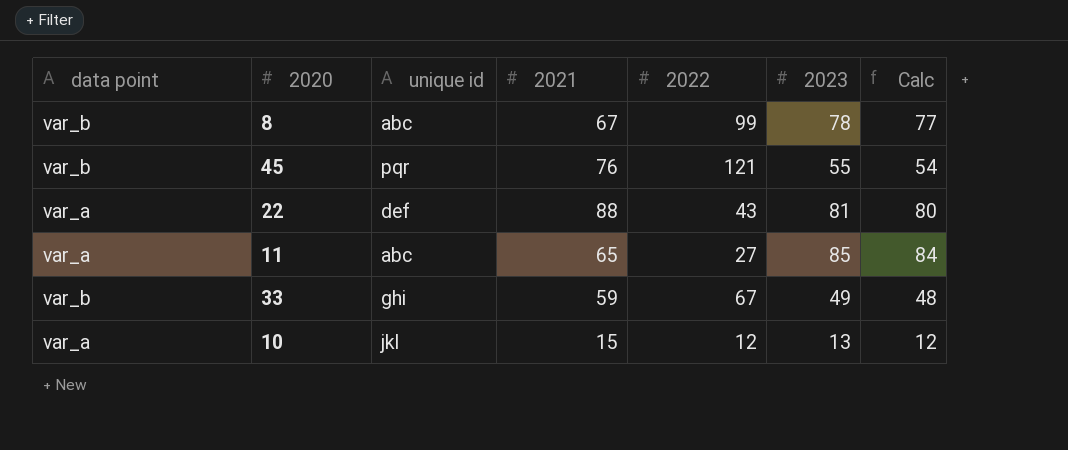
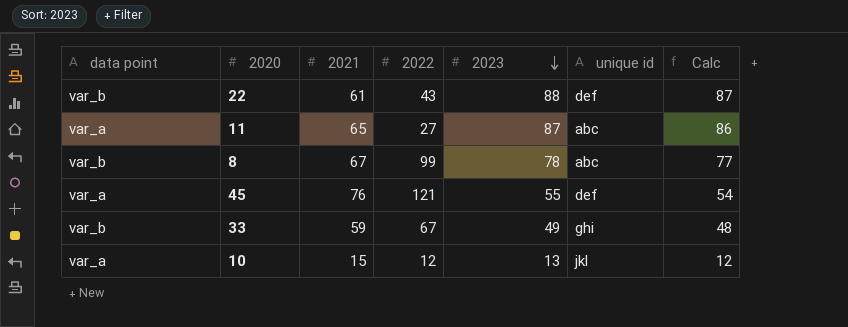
row order: none -> 2023 descending
column unique id | position: 3 -> 6
22 | data point: var_a -> var_b
22 | 2021: 88 -> 61
22 | 2023: 81 -> 88
22 | Calc: 80 -> 87
11 | 2023: 85 -> 87
11 | Calc: 84 -> 86
45 | data point: var_b -> var_a
45 | unique id: pqr -> def

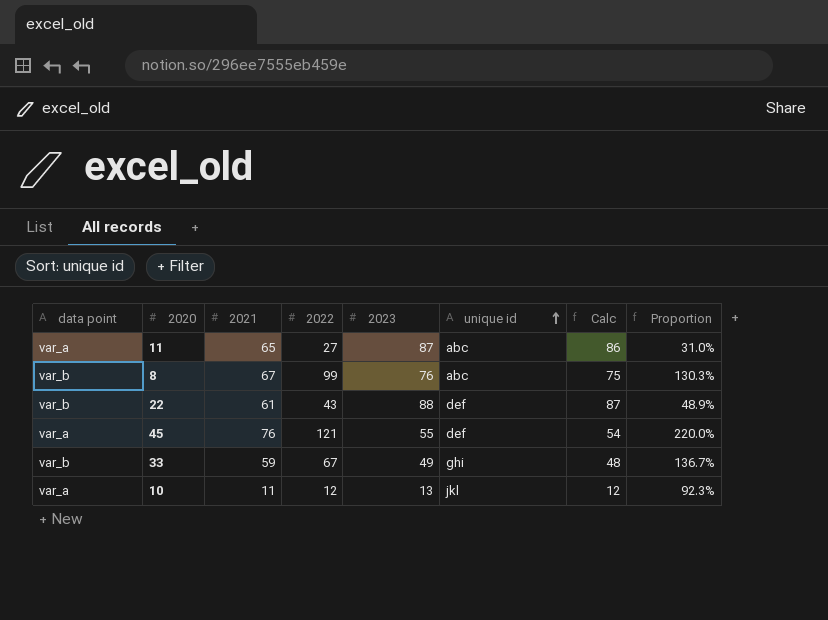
row order: 2023 descending -> unique id ascending
column Proportion | formula: none -> [2022] / [2023]
8 | 2023: 78 -> 76
8 | Calc: 77 -> 75
10 | 2021: 15 -> 11

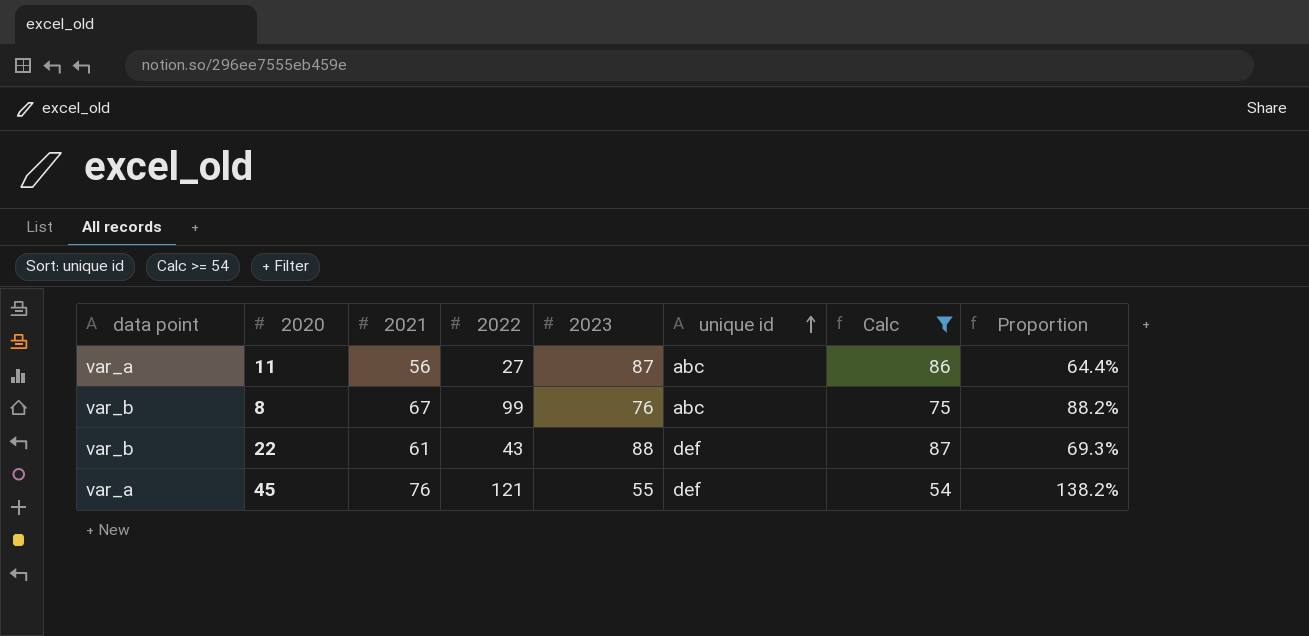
filter: none -> Calc >= 54
column Proportion | formula: [2022] / [2023] -> [2021] / [2023]
11 | 2021: 65 -> 56

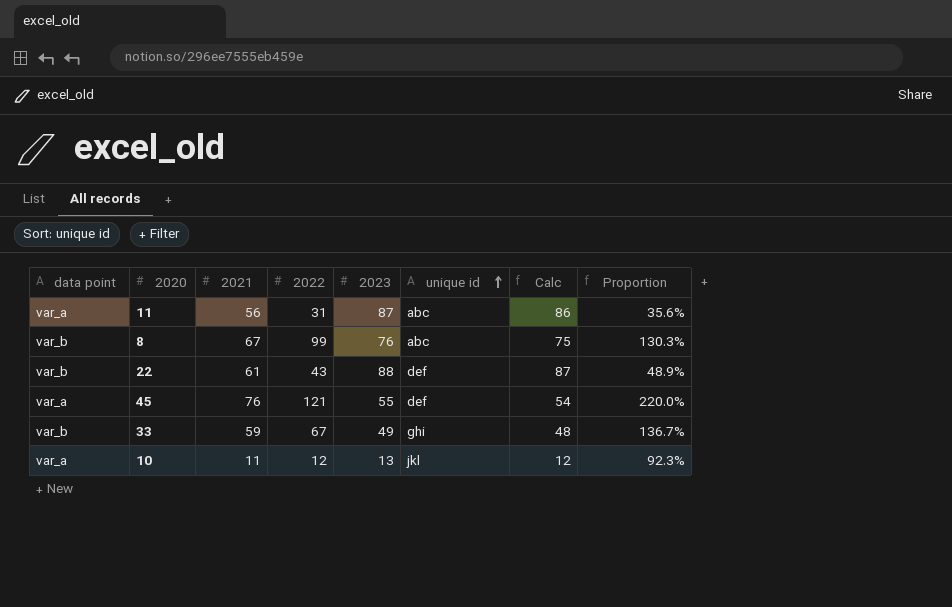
filter: Calc >= 54 -> none
column Proportion | formula: [2021] / [2023] -> [2022] / [2023]
11 | 2022: 27 -> 31

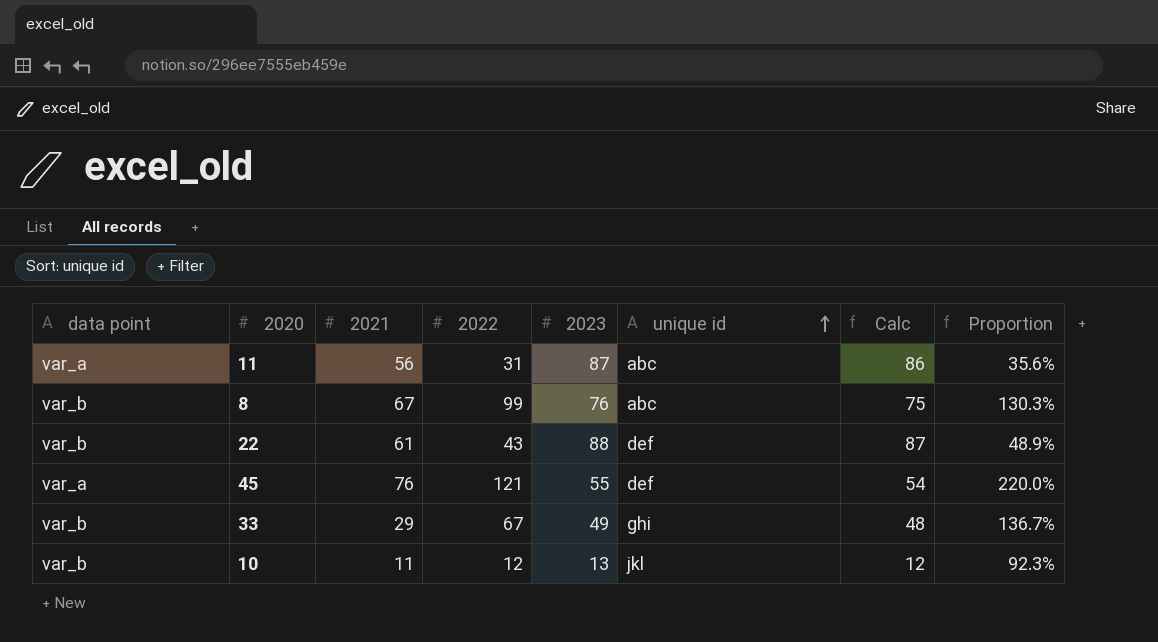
33 | 2021: 59 -> 29
10 | data point: var_a -> var_b

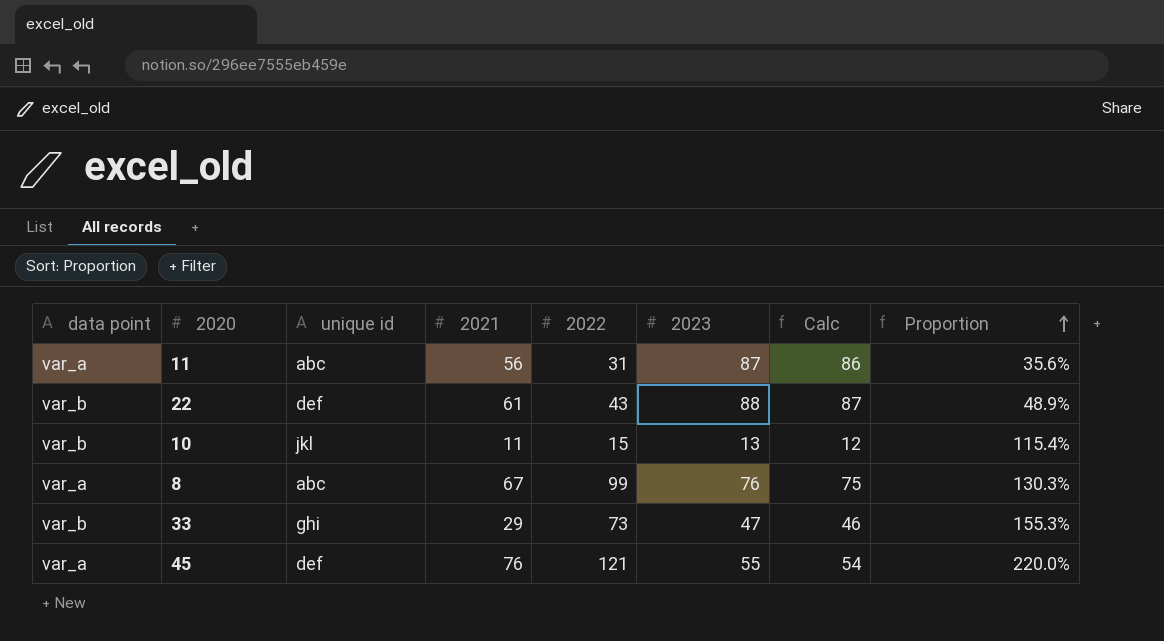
row order: unique id ascending -> Proportion ascending
column unique id | position: 6 -> 3
10 | 2022: 12 -> 15
10 | Proportion: 92.3% -> 115.4%
8 | data point: var_b -> var_a
33 | 2022: 67 -> 73
33 | 2023: 49 -> 47
33 | Calc: 48 -> 46
33 | Proportion: 136.7% -> 155.3%

